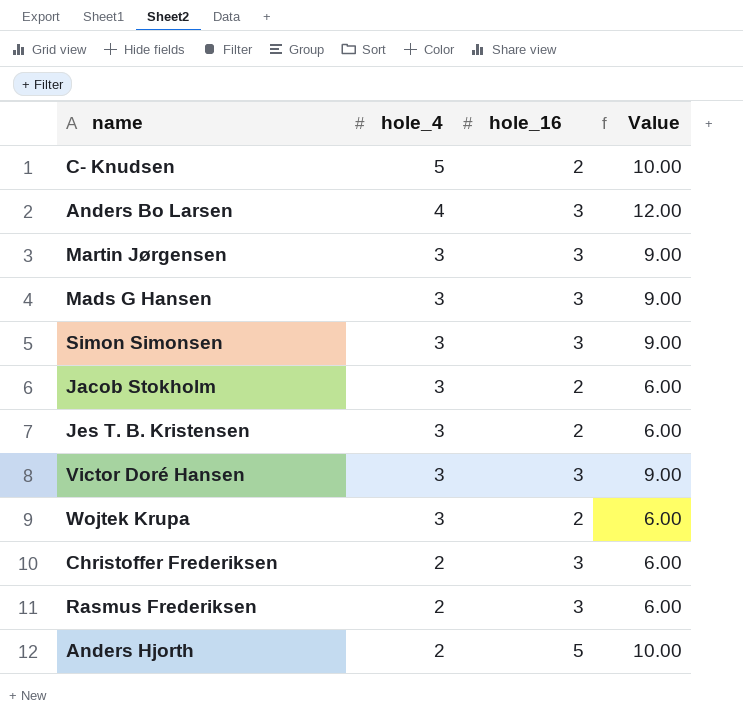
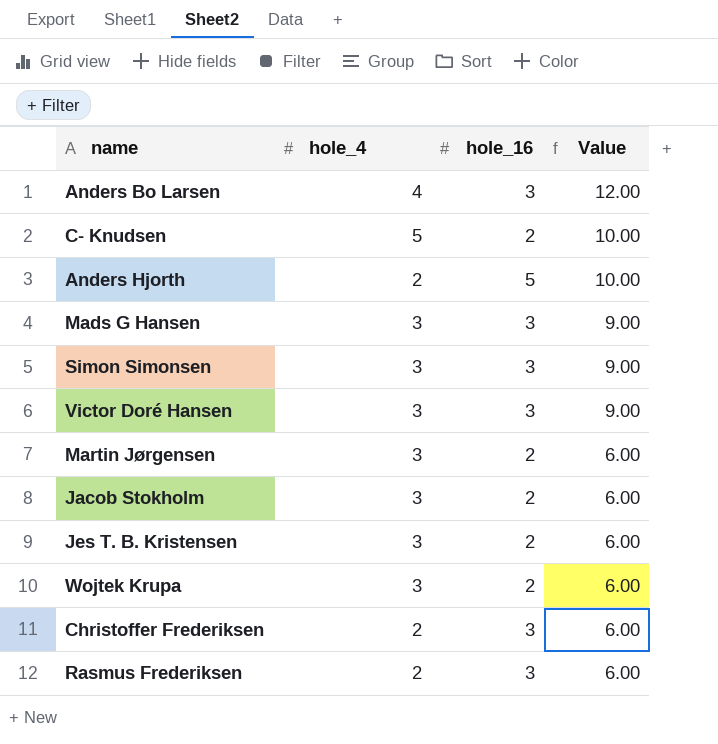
row order: hole_4 descending -> Value descending
Martin Jørgensen | hole_16: 3 -> 2
Martin Jørgensen | Value: 9.00 -> 6.00

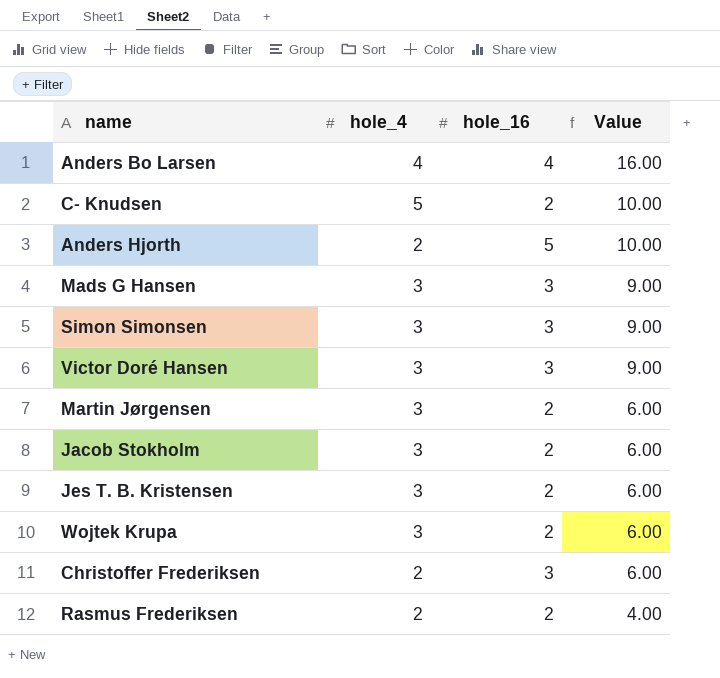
Anders Bo Larsen | hole_16: 3 -> 4
Anders Bo Larsen | Value: 12.00 -> 16.00
Rasmus Frederiksen | hole_16: 3 -> 2
Rasmus Frederiksen | Value: 6.00 -> 4.00

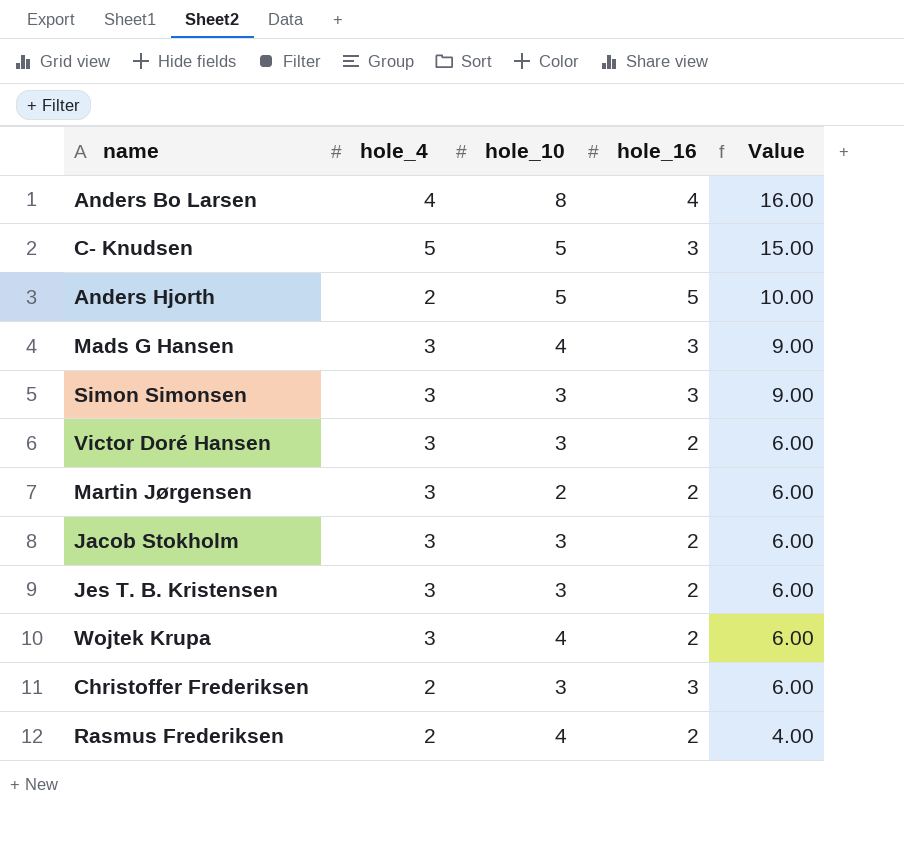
column hole_10 | position: none -> 3
C- Knudsen | hole_16: 2 -> 3
C- Knudsen | Value: 10.00 -> 15.00
Victor Doré Hansen | hole_16: 3 -> 2
Victor Doré Hansen | Value: 9.00 -> 6.00

